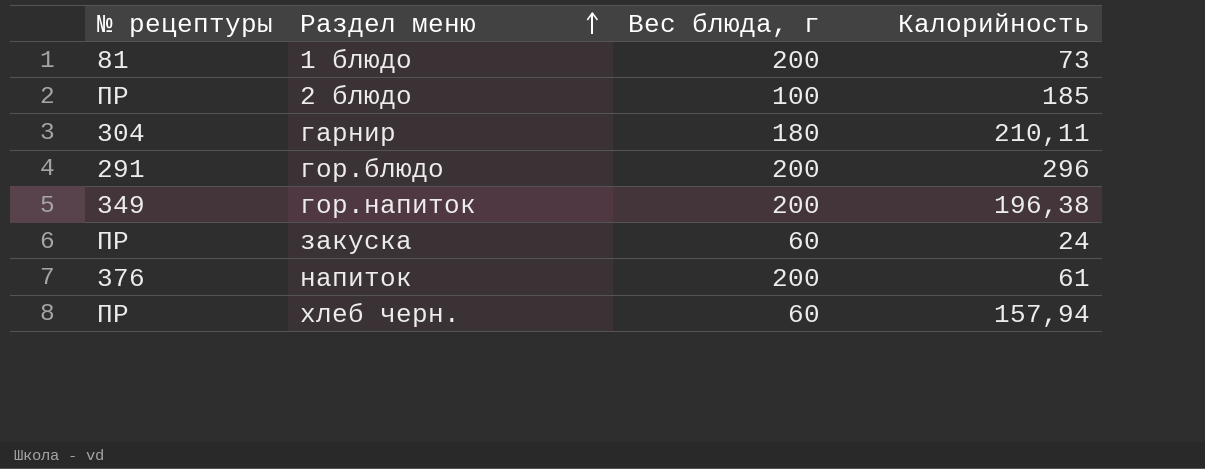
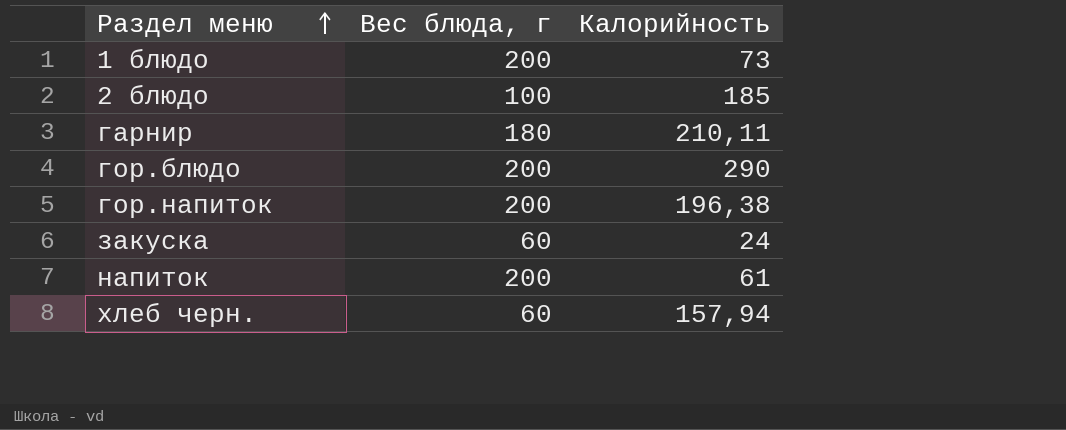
column № рецептуры | position: 1 -> none
гор.блюдо | Калорийность: 296 -> 290

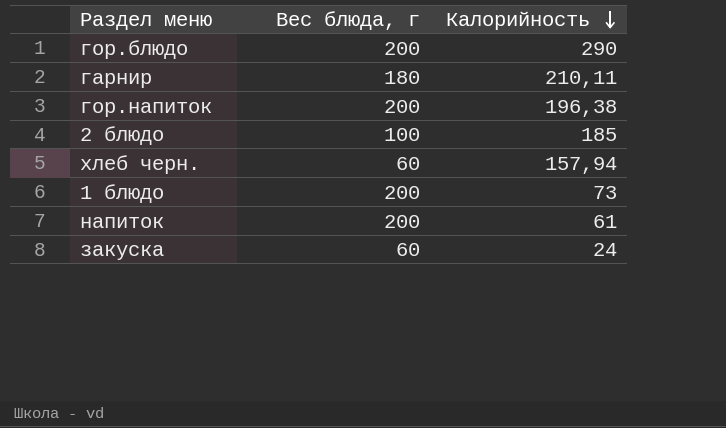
row order: Раздел меню ascending -> Калорийность descending

